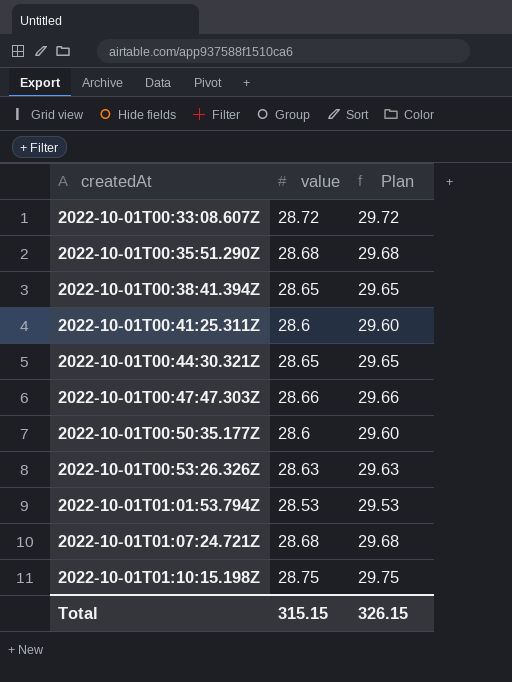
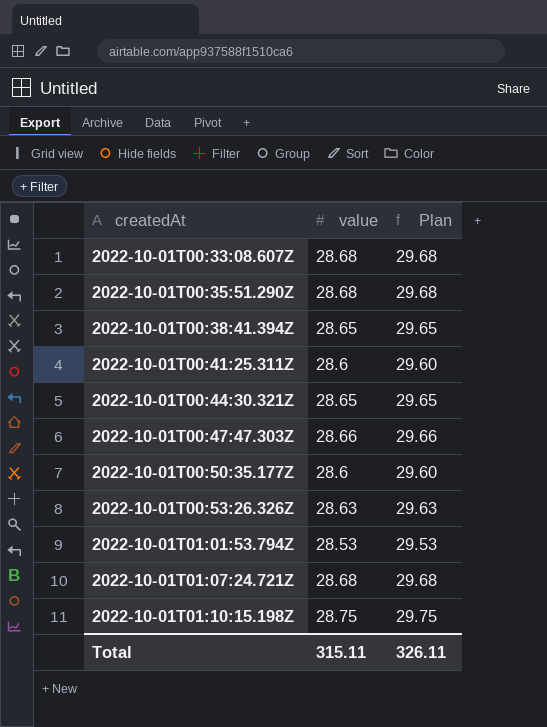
2022-10-01T00:33:08.607Z | value: 28.72 -> 28.68
2022-10-01T00:33:08.607Z | Plan: 29.72 -> 29.68
Total | value: 315.15 -> 315.11
Total | Plan: 326.15 -> 326.11

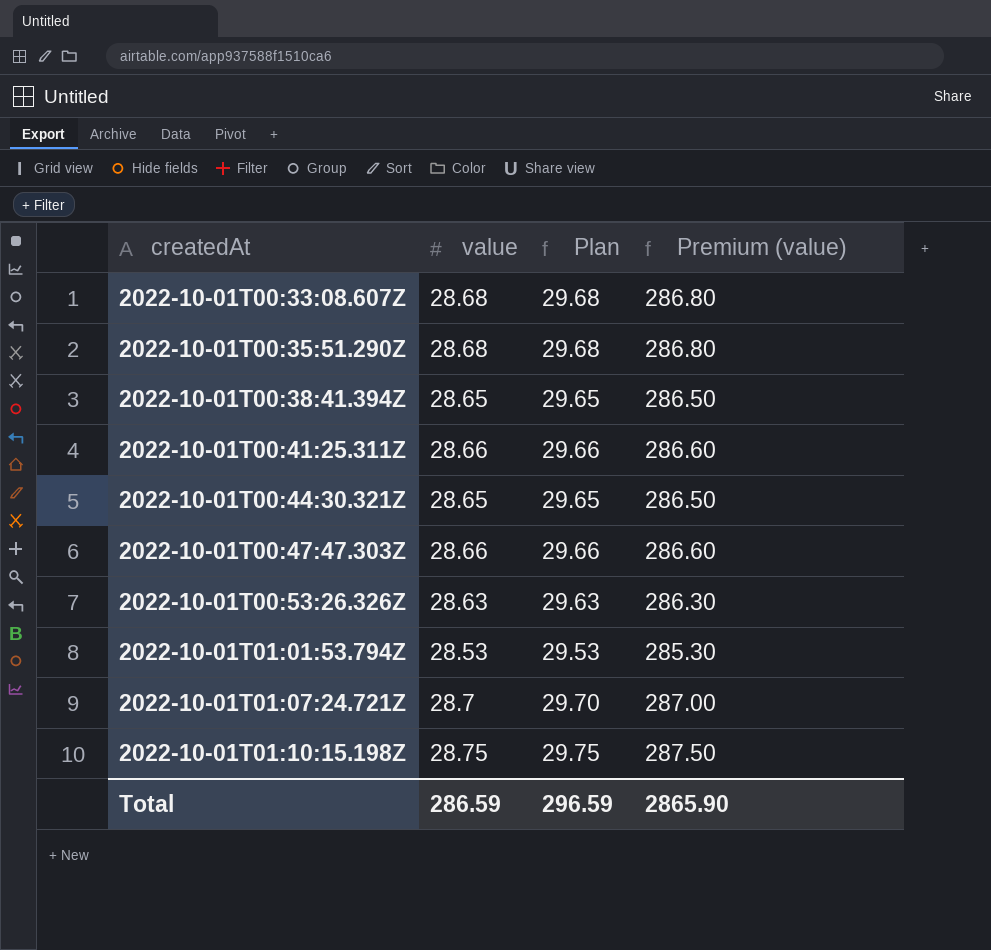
column Premium (value) | formula: none -> [value] * 10
row 2022-10-01T00:50:35.177Z: 28.6 | 29.60 -> none
2022-10-01T00:41:25.311Z | value: 28.6 -> 28.66
2022-10-01T00:41:25.311Z | Plan: 29.60 -> 29.66
2022-10-01T01:07:24.721Z | value: 28.68 -> 28.7
2022-10-01T01:07:24.721Z | Plan: 29.68 -> 29.70
Total | value: 315.11 -> 286.59
Total | Plan: 326.11 -> 296.59

